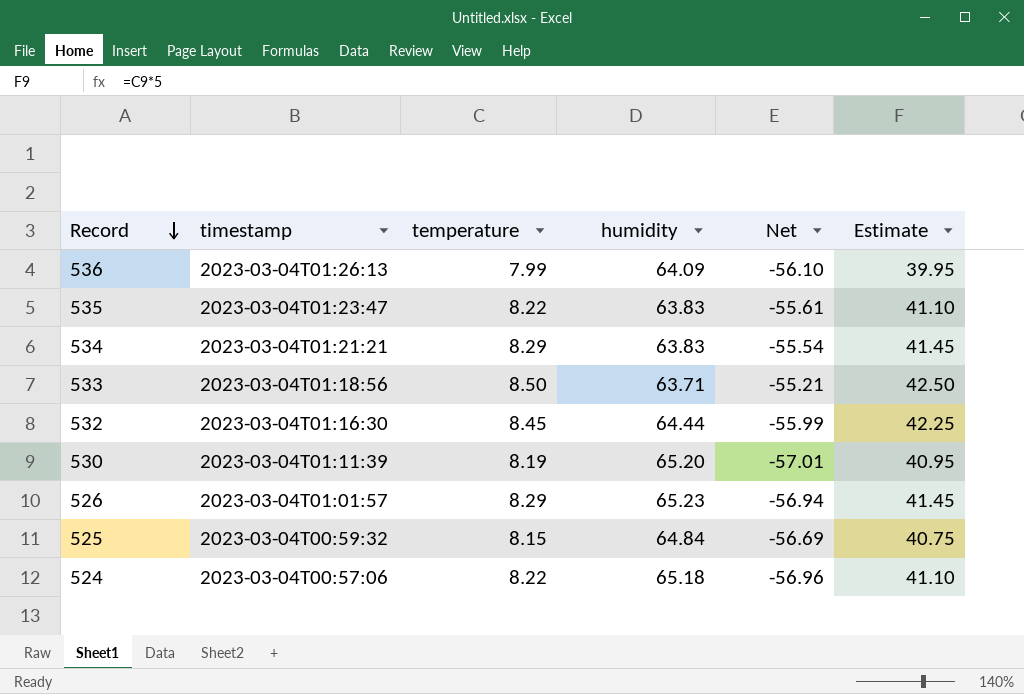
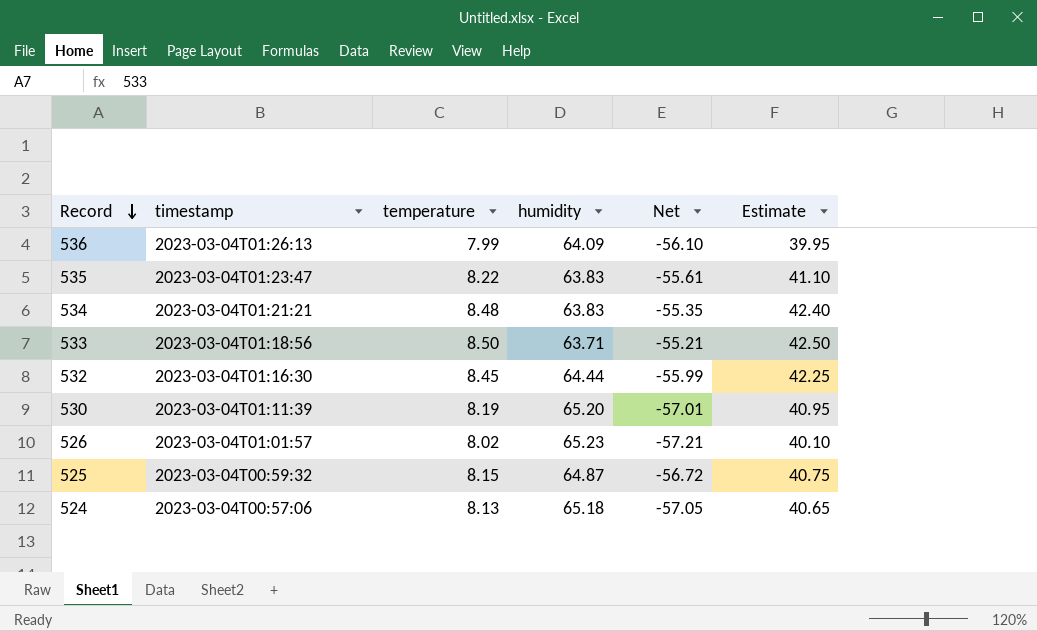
534 | temperature: 8.29 -> 8.48
534 | Net: -55.54 -> -55.35
534 | Estimate: 41.45 -> 42.40
526 | temperature: 8.29 -> 8.02
526 | Net: -56.94 -> -57.21
526 | Estimate: 41.45 -> 40.10
525 | humidity: 64.84 -> 64.87
525 | Net: -56.69 -> -56.72
524 | temperature: 8.22 -> 8.13
524 | Net: -56.96 -> -57.05
524 | Estimate: 41.10 -> 40.65

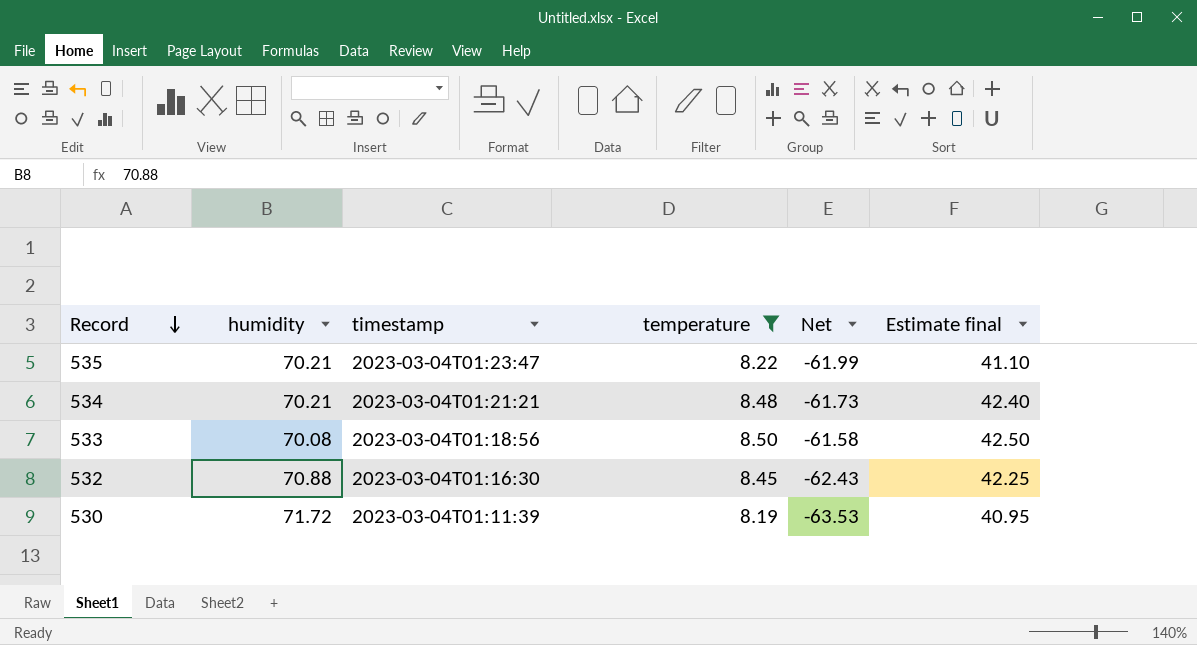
filter: none -> temperature >= 8.19
column humidity | position: 4 -> 2
column name: Estimate -> Estimate final
535 | humidity: 63.83 -> 70.21
535 | Net: -55.61 -> -61.99
534 | humidity: 63.83 -> 70.21
534 | Net: -55.35 -> -61.73
533 | humidity: 63.71 -> 70.08
533 | Net: -55.21 -> -61.58
532 | humidity: 64.44 -> 70.88
532 | Net: -55.99 -> -62.43
530 | humidity: 65.20 -> 71.72
530 | Net: -57.01 -> -63.53

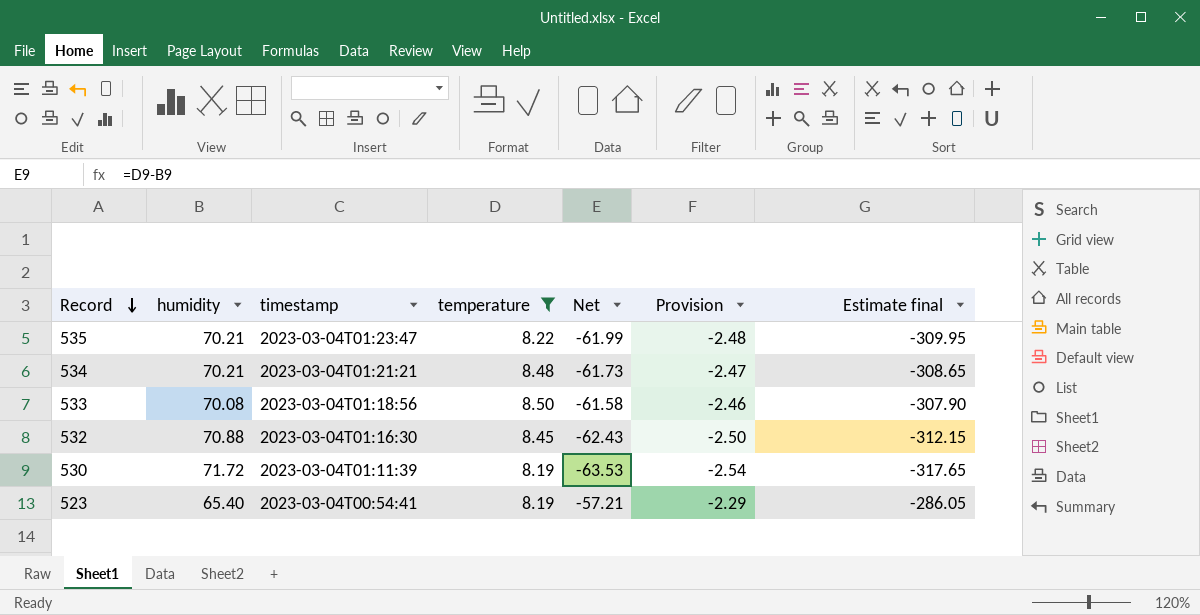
column Provision | formula: none -> [Net] * 0.04
column Estimate final | formula: [temperature] * 5 -> [Net] * 5
row 523: none -> 65.40 | 2023-03-04T00:54:41 | 8.19 | -57.21 | -2.29 | -286.05

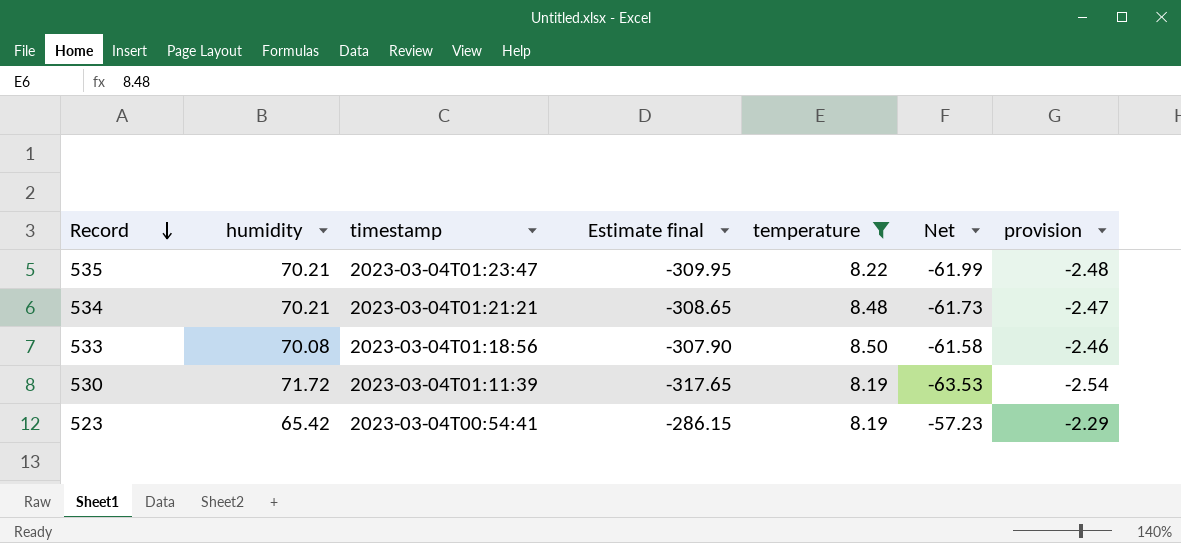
column Estimate final | position: 7 -> 4
column name: Provision -> provision
row 532: 70.88 | 2023-03-04T01:16:30 | 8.45 | -62.43 | -2.50 | -312.15 -> none
523 | humidity: 65.40 -> 65.42
523 | Estimate final: -286.05 -> -286.15
523 | Net: -57.21 -> -57.23

